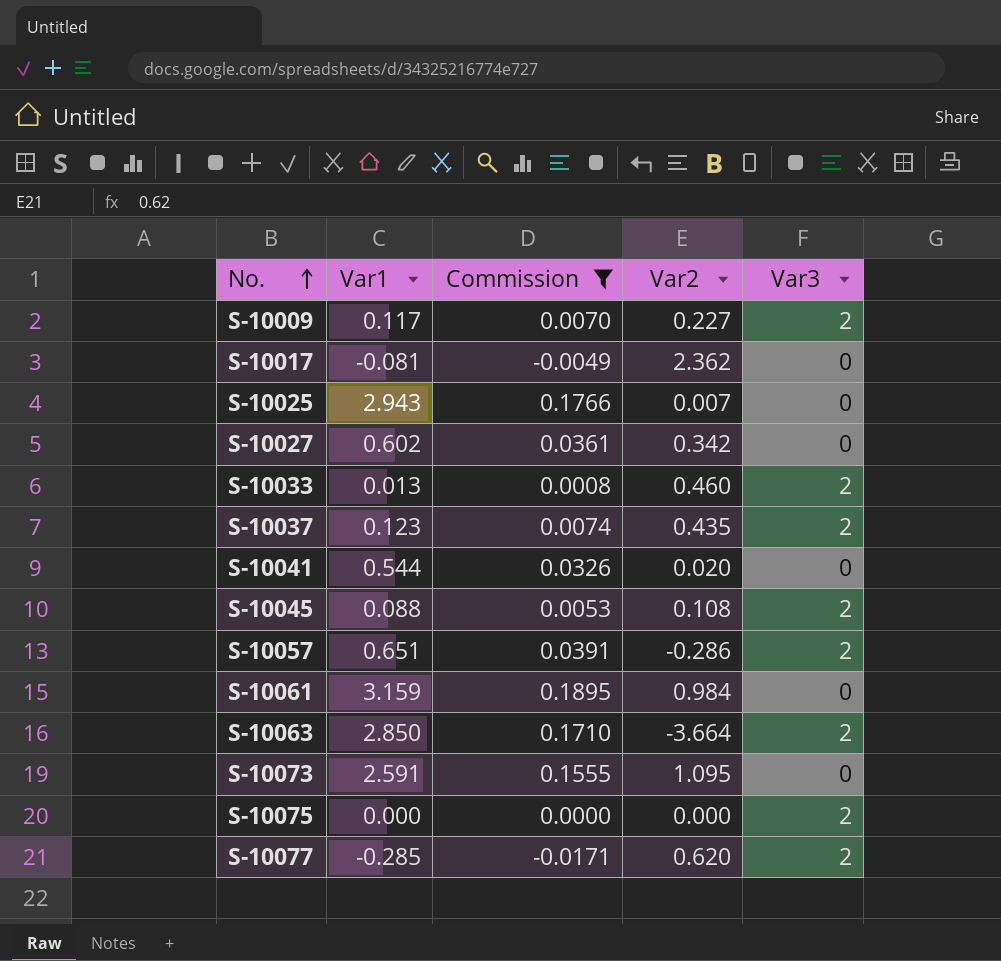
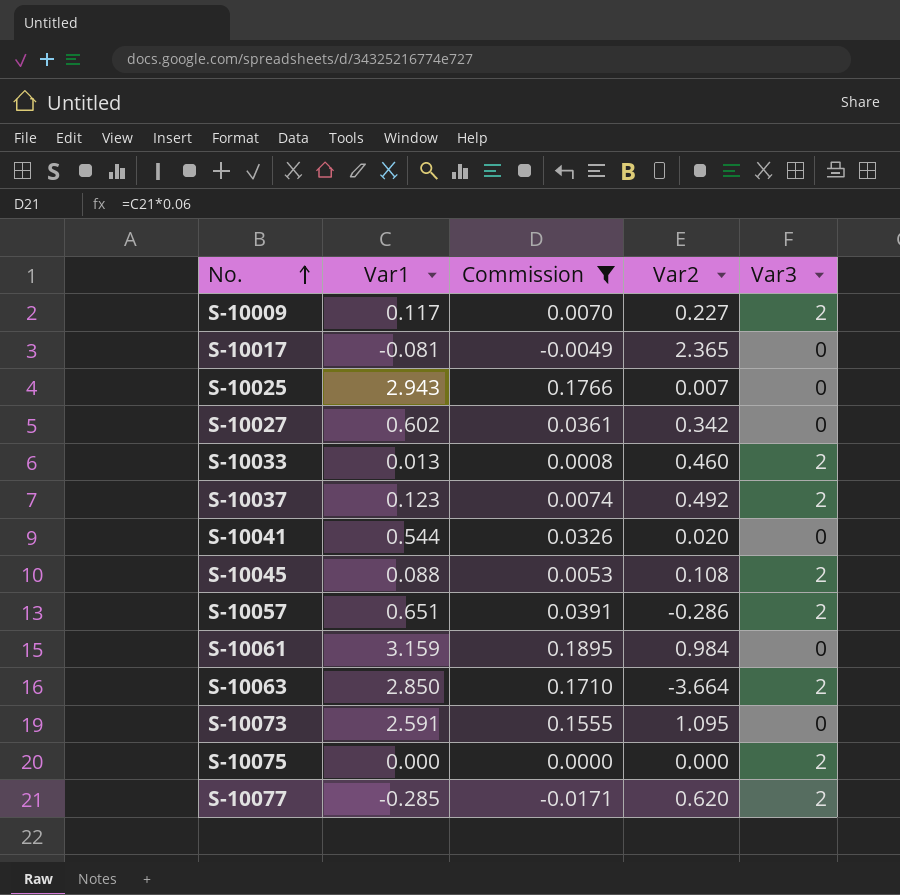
S-10017 | Var2: 2.362 -> 2.365
S-10037 | Var2: 0.435 -> 0.492

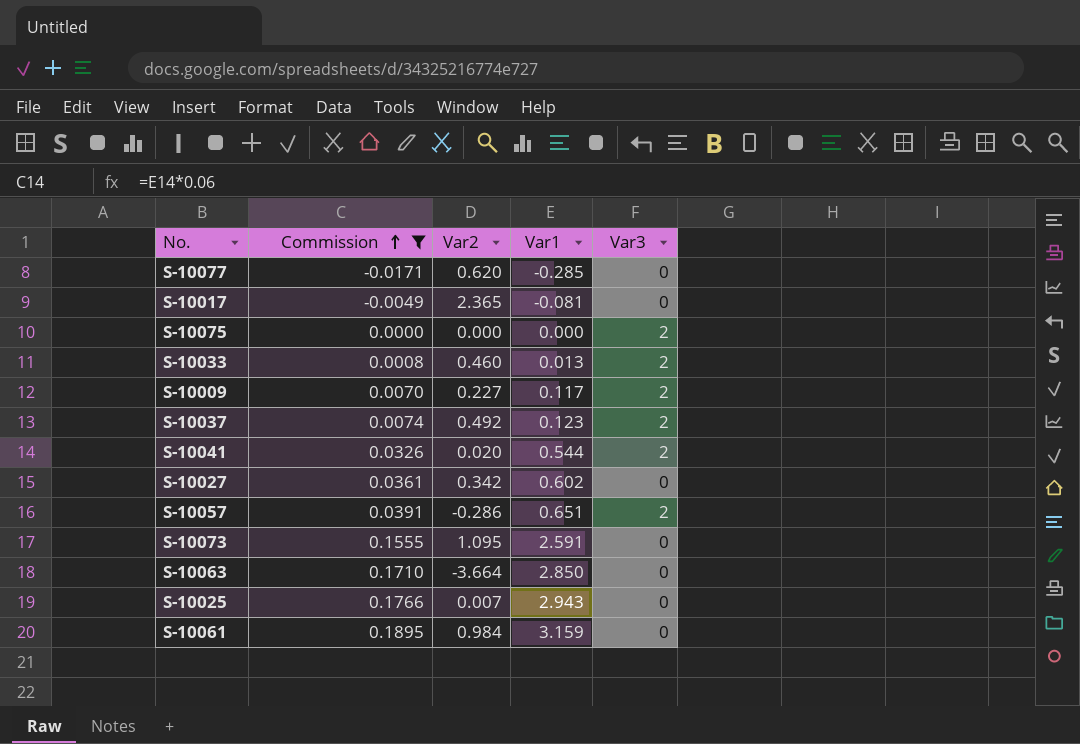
row order: No. ascending -> Commission ascending
column Var1 | position: 2 -> 4
row S-10045: 0.088 | 0.0053 | 0.108 | 2 -> none
S-10077 | Var3: 2 -> 0
S-10041 | Var3: 0 -> 2
S-10063 | Var3: 2 -> 0

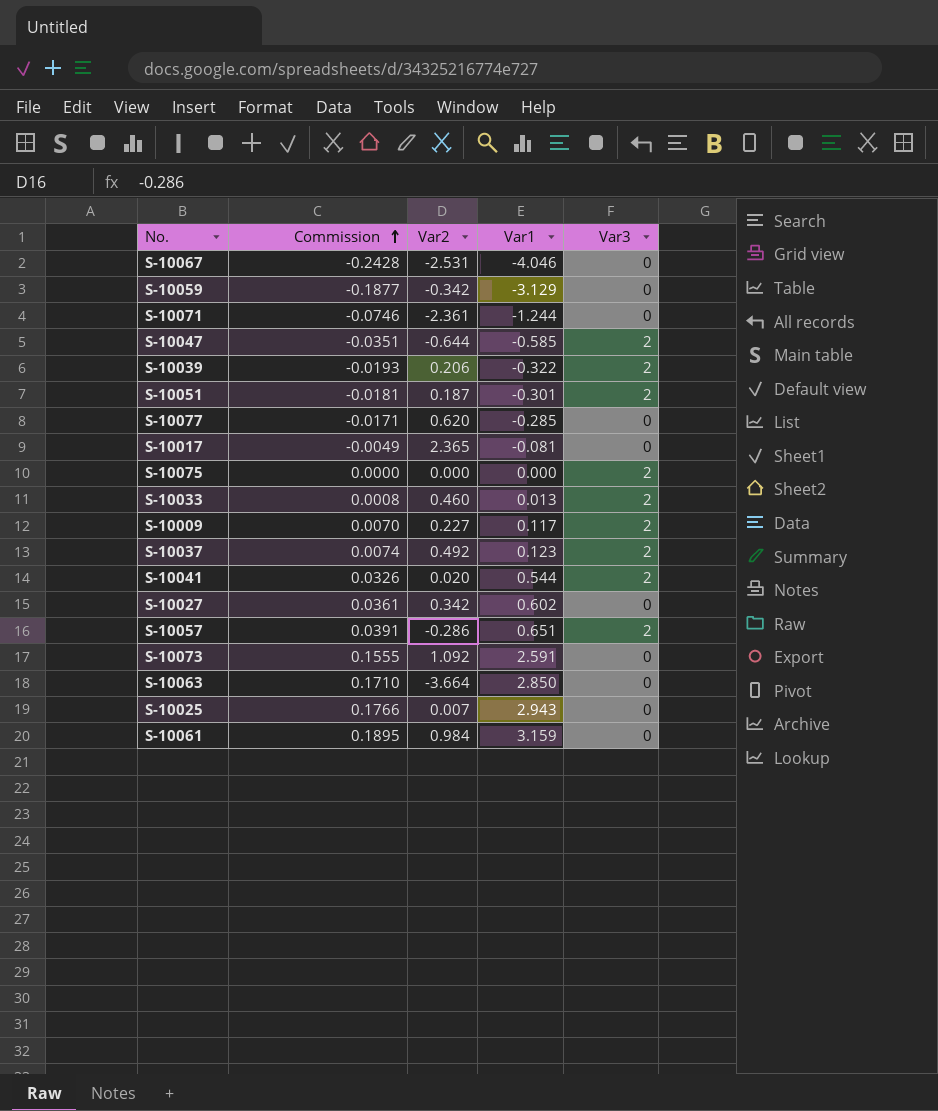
filter: Commission >= -0.0171 -> none
S-10073 | Var2: 1.095 -> 1.092

